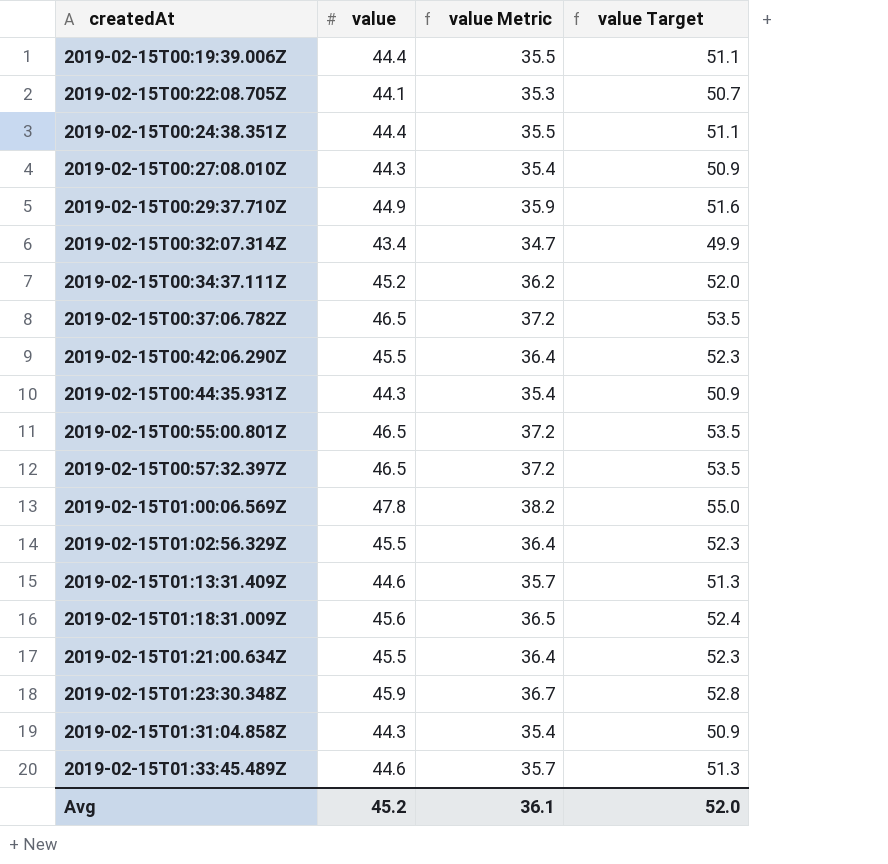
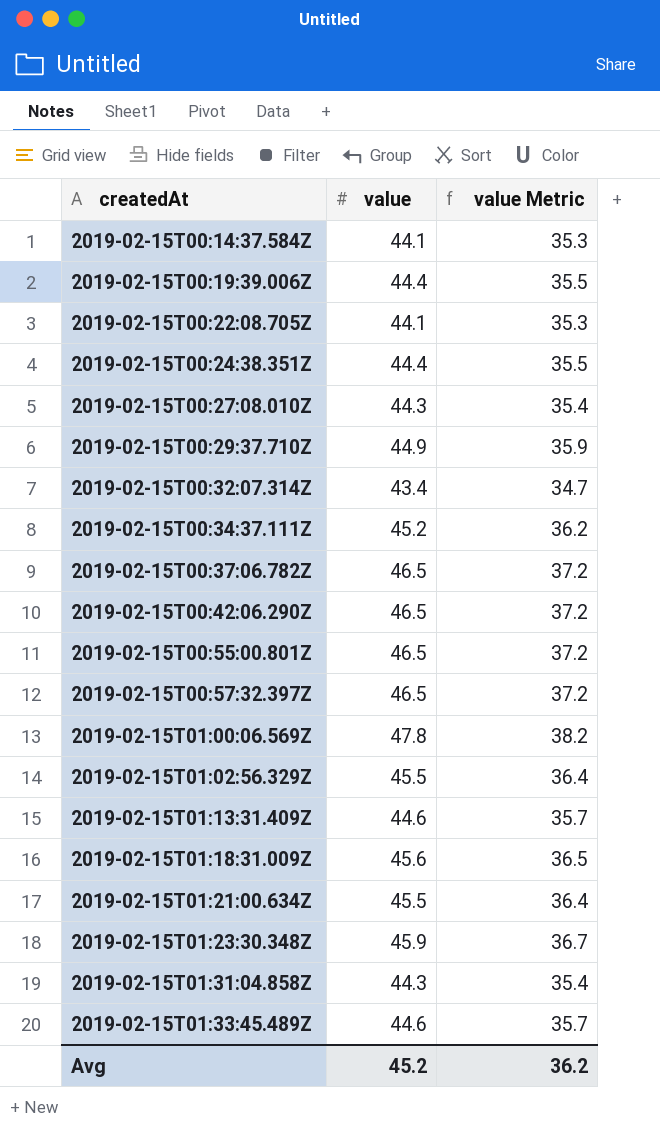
column value Target | formula: [value] * 1.15 -> none
row 2019-02-15T00:44:35.931Z: 44.3 | 35.4 | 50.9 -> none
row 2019-02-15T00:14:37.584Z: none -> 44.1 | 35.3
2019-02-15T00:42:06.290Z | value: 45.5 -> 46.5
2019-02-15T00:42:06.290Z | value Metric: 36.4 -> 37.2
Avg | value Metric: 36.1 -> 36.2

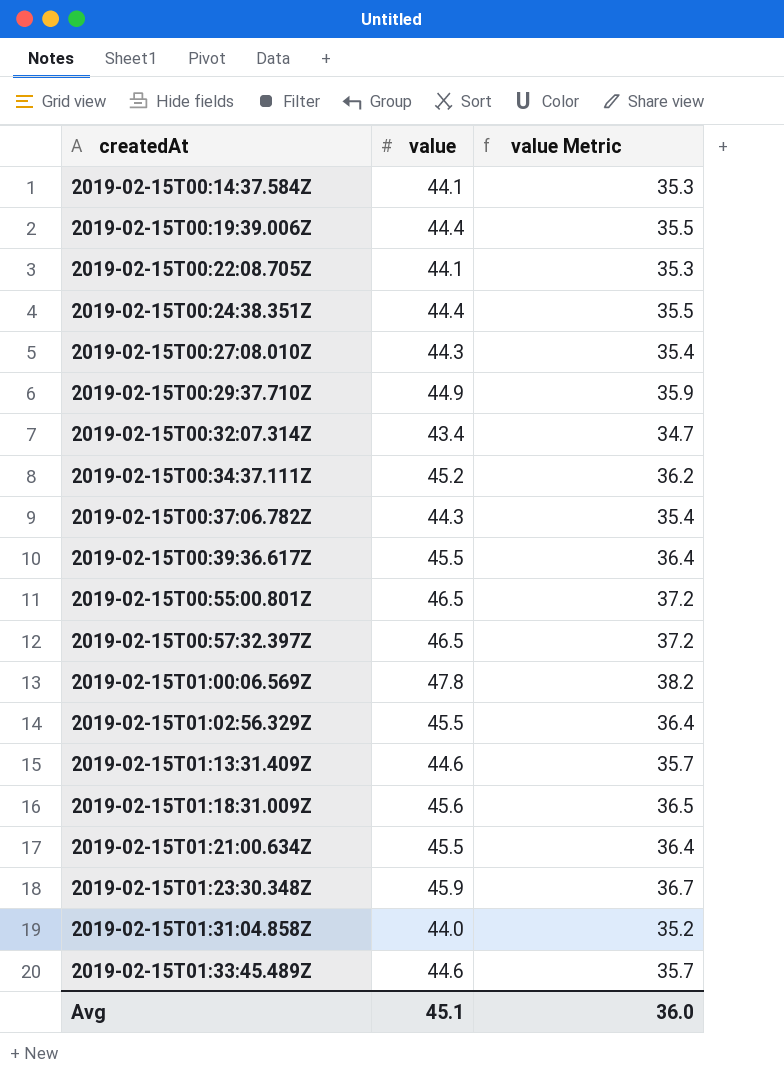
row 2019-02-15T00:42:06.290Z: 46.5 | 37.2 -> none
2019-02-15T00:37:06.782Z | value: 46.5 -> 44.3
2019-02-15T00:37:06.782Z | value Metric: 37.2 -> 35.4
row 2019-02-15T00:39:36.617Z: none -> 45.5 | 36.4
2019-02-15T01:31:04.858Z | value: 44.3 -> 44.0
2019-02-15T01:31:04.858Z | value Metric: 35.4 -> 35.2
Avg | value: 45.2 -> 45.1
Avg | value Metric: 36.2 -> 36.0

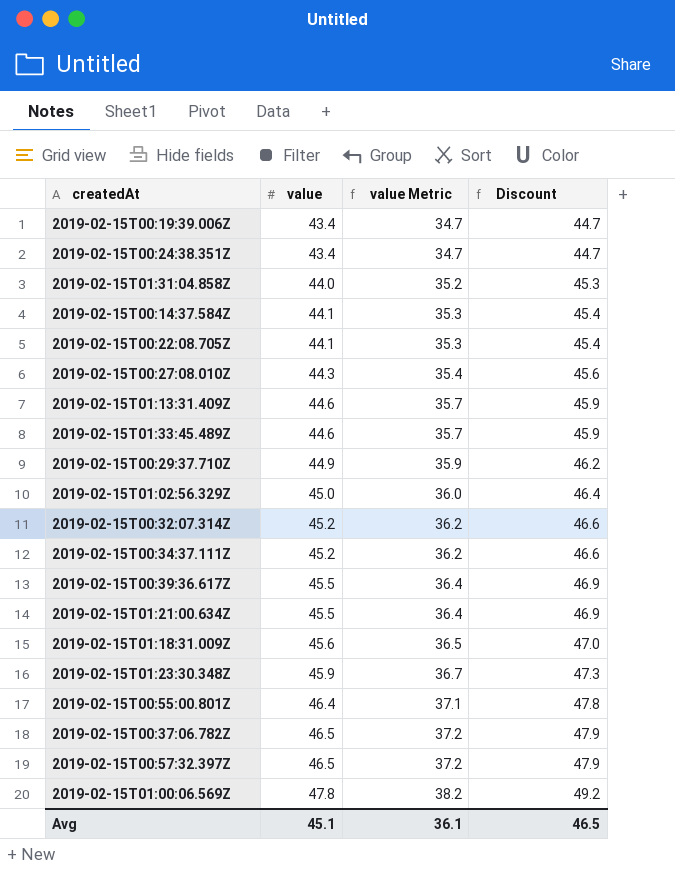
row order: createdAt ascending -> value ascending
column Discount | formula: none -> [value] * 1.03
2019-02-15T00:19:39.006Z | value: 44.4 -> 43.4
2019-02-15T00:19:39.006Z | value Metric: 35.5 -> 34.7
2019-02-15T00:24:38.351Z | value: 44.4 -> 43.4
2019-02-15T00:24:38.351Z | value Metric: 35.5 -> 34.7
2019-02-15T01:02:56.329Z | value: 45.5 -> 45.0
2019-02-15T01:02:56.329Z | value Metric: 36.4 -> 36.0
2019-02-15T00:32:07.314Z | value: 43.4 -> 45.2
2019-02-15T00:32:07.314Z | value Metric: 34.7 -> 36.2
2019-02-15T00:55:00.801Z | value: 46.5 -> 46.4
2019-02-15T00:55:00.801Z | value Metric: 37.2 -> 37.1
2019-02-15T00:37:06.782Z | value: 44.3 -> 46.5
2019-02-15T00:37:06.782Z | value Metric: 35.4 -> 37.2
Avg | value Metric: 36.0 -> 36.1

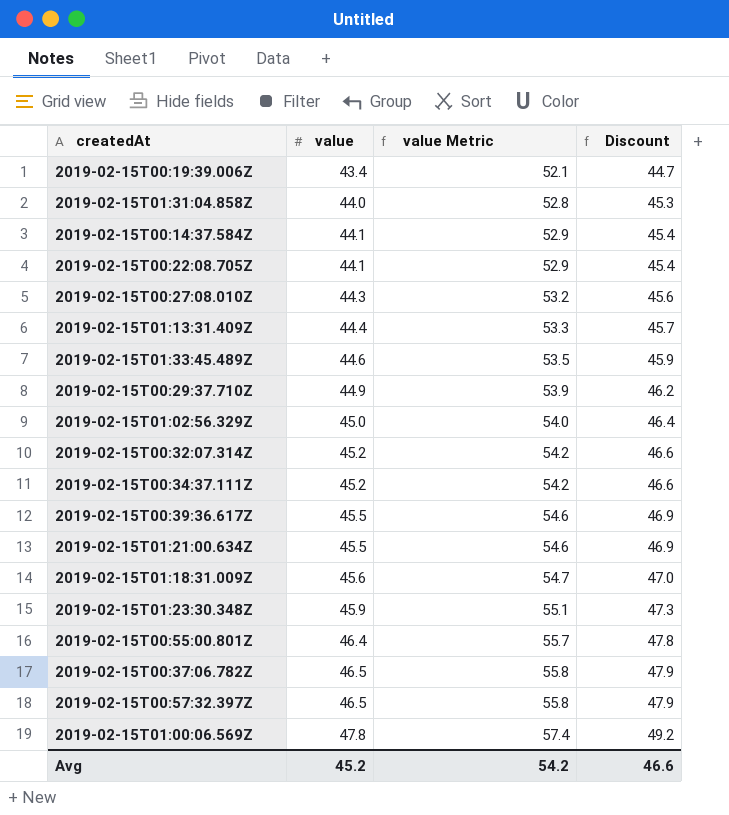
column value Metric | formula: [value] * 0.8 -> [value] * 1.2
row 2019-02-15T00:24:38.351Z: 43.4 | 34.7 | 44.7 -> none
2019-02-15T01:13:31.409Z | value: 44.6 -> 44.4
2019-02-15T01:13:31.409Z | Discount: 45.9 -> 45.7
Avg | value: 45.1 -> 45.2
Avg | value Metric: 36.1 -> 54.2
Avg | Discount: 46.5 -> 46.6

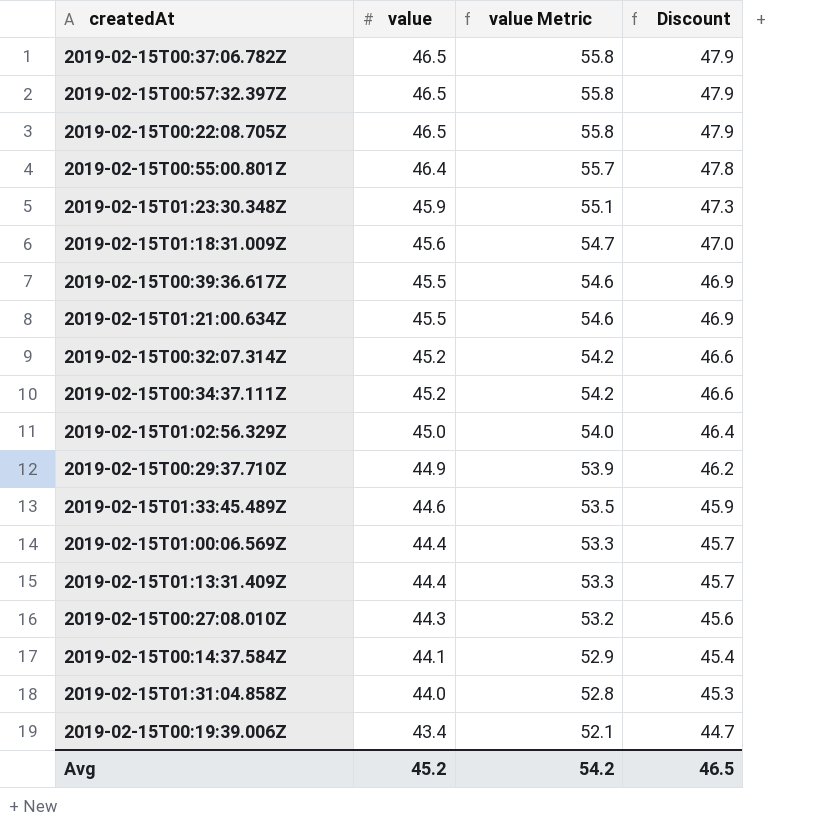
row order: value ascending -> value descending
2019-02-15T00:22:08.705Z | value: 44.1 -> 46.5
2019-02-15T00:22:08.705Z | value Metric: 52.9 -> 55.8
2019-02-15T00:22:08.705Z | Discount: 45.4 -> 47.9
2019-02-15T01:00:06.569Z | value: 47.8 -> 44.4
2019-02-15T01:00:06.569Z | value Metric: 57.4 -> 53.3
2019-02-15T01:00:06.569Z | Discount: 49.2 -> 45.7
Avg | Discount: 46.6 -> 46.5

